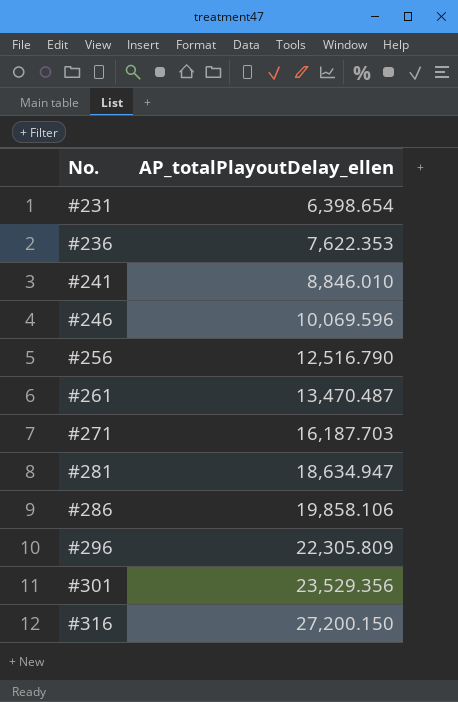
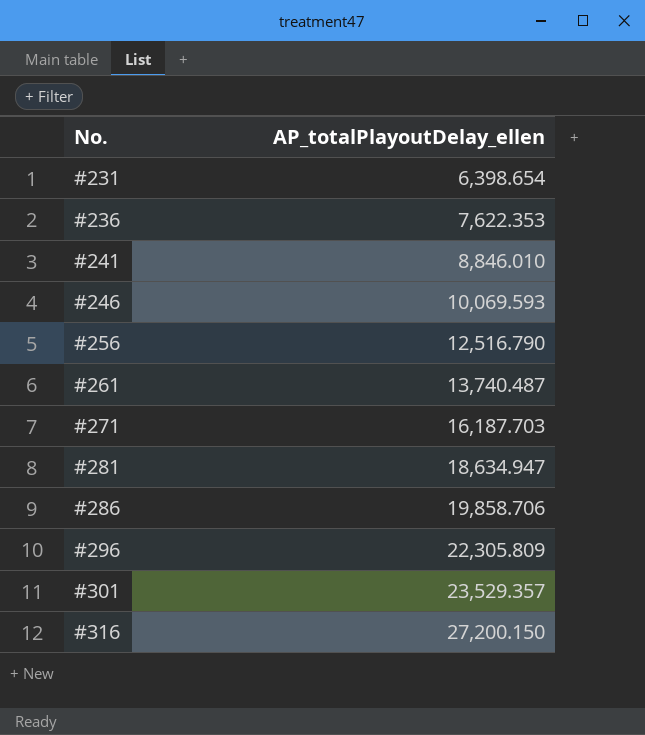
#246 | AP_totalPlayoutDelay_ellen: 10,069.596 -> 10,069.593
#261 | AP_totalPlayoutDelay_ellen: 13,470.487 -> 13,740.487
#286 | AP_totalPlayoutDelay_ellen: 19,858.106 -> 19,858.706
#301 | AP_totalPlayoutDelay_ellen: 23,529.356 -> 23,529.357

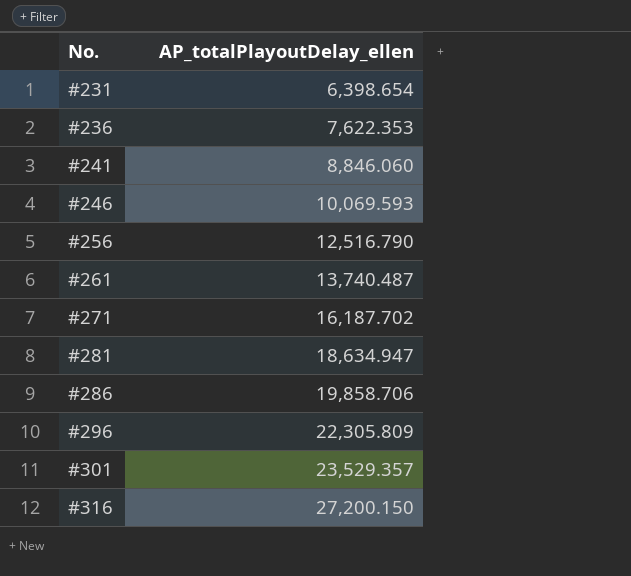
#241 | AP_totalPlayoutDelay_ellen: 8,846.010 -> 8,846.060
#271 | AP_totalPlayoutDelay_ellen: 16,187.703 -> 16,187.702

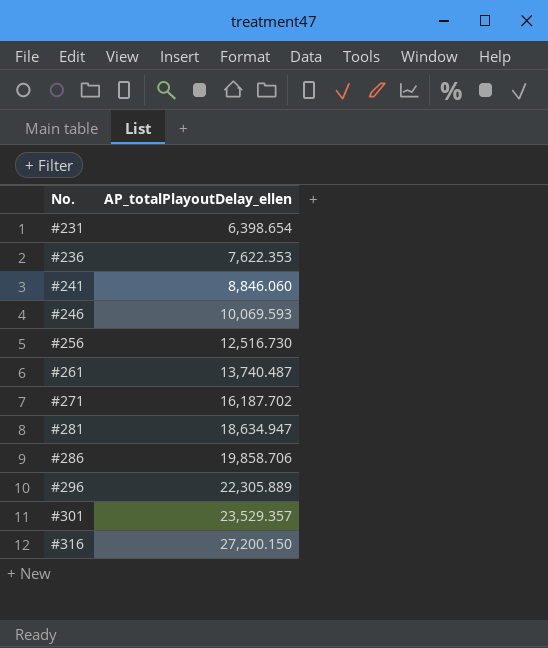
#256 | AP_totalPlayoutDelay_ellen: 12,516.790 -> 12,516.730
#296 | AP_totalPlayoutDelay_ellen: 22,305.809 -> 22,305.889

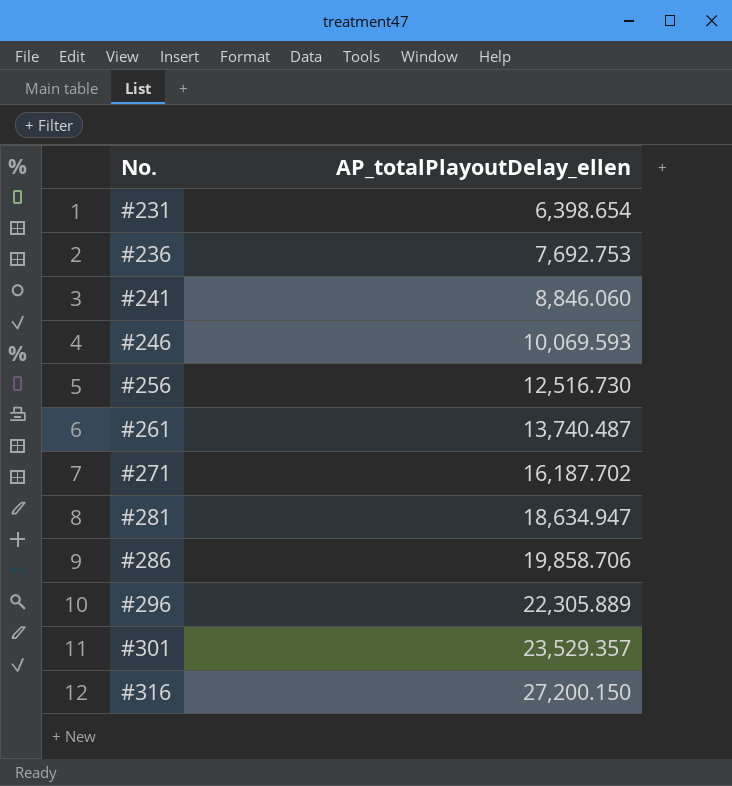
#236 | AP_totalPlayoutDelay_ellen: 7,622.353 -> 7,692.753

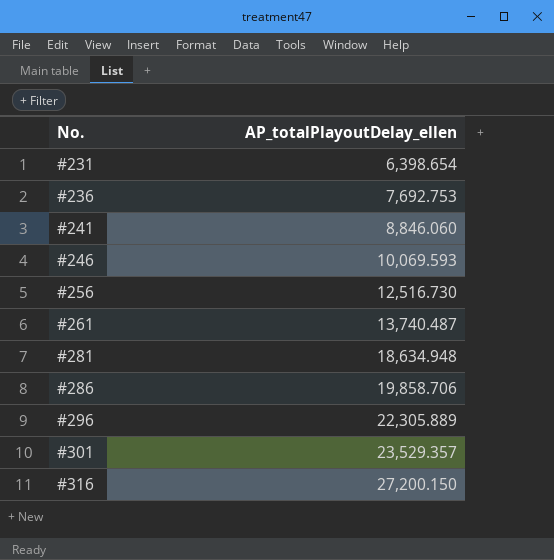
row #271: 16,187.702 -> none
#281 | AP_totalPlayoutDelay_ellen: 18,634.947 -> 18,634.948

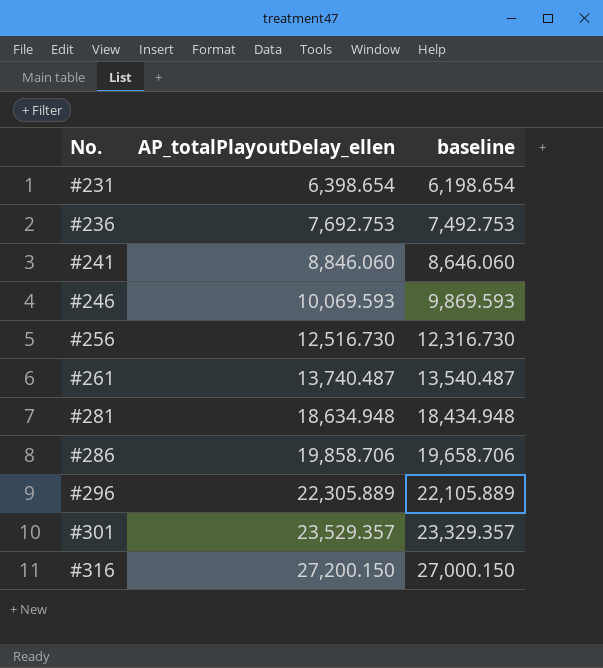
column baseline | formula: none -> [AP_totalPlayoutDelay_ellen] - 200

